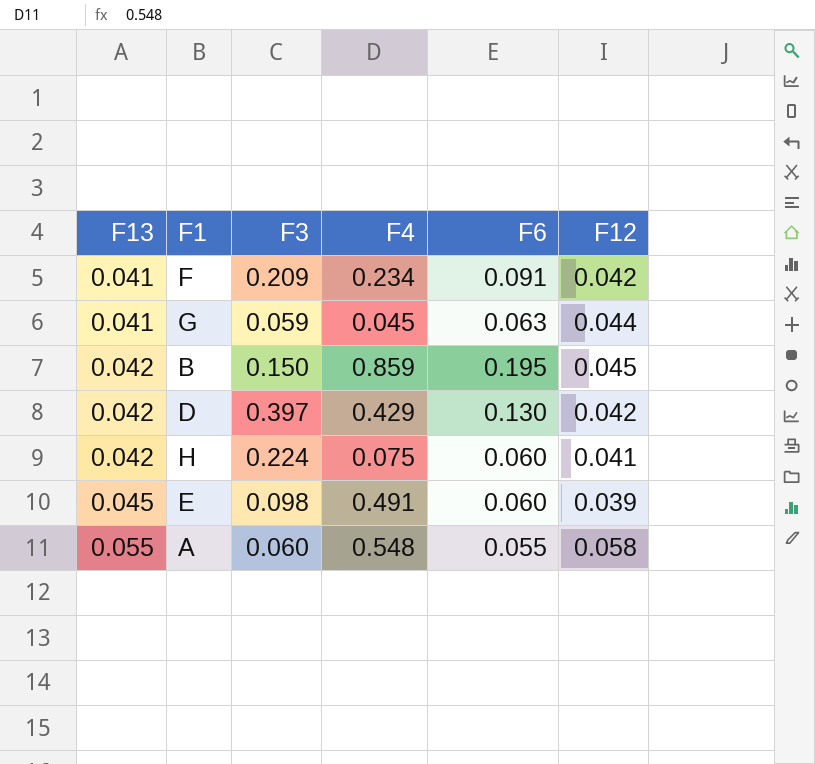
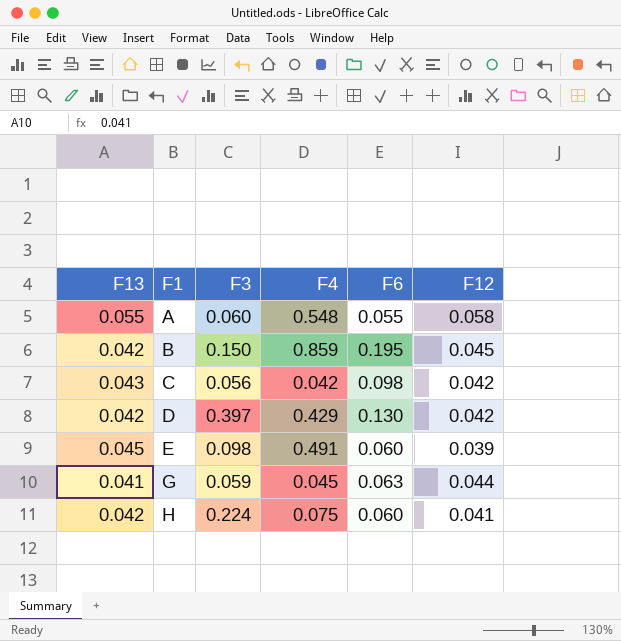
row order: F13 ascending -> F1 ascending
row F: 0.041 | 0.209 | 0.234 | 0.091 | 0.042 -> none
row C: none -> 0.043 | 0.056 | 0.042 | 0.098 | 0.042

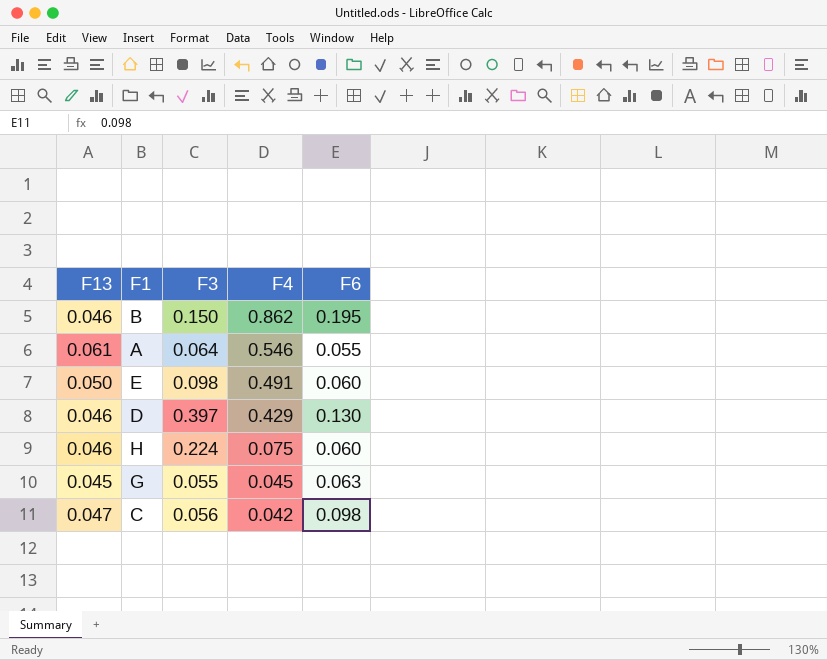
row order: F1 ascending -> F4 descending
column F12 | position: 6 -> none
B | F13: 0.042 -> 0.046
B | F4: 0.859 -> 0.862
A | F13: 0.055 -> 0.061
A | F3: 0.060 -> 0.064
A | F4: 0.548 -> 0.546
E | F13: 0.045 -> 0.050
D | F13: 0.042 -> 0.046
H | F13: 0.042 -> 0.046
G | F13: 0.041 -> 0.045
G | F3: 0.059 -> 0.055
C | F13: 0.043 -> 0.047

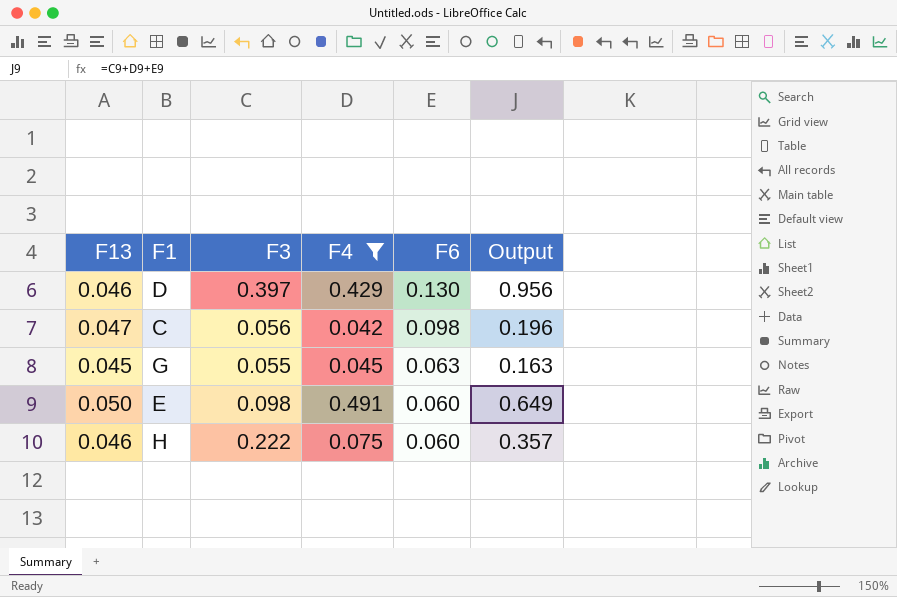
filter: none -> F4 <= 0.491
row order: F4 descending -> F6 descending
column Output | formula: none -> [F3] + [F4] + [F6]
H | F3: 0.224 -> 0.222

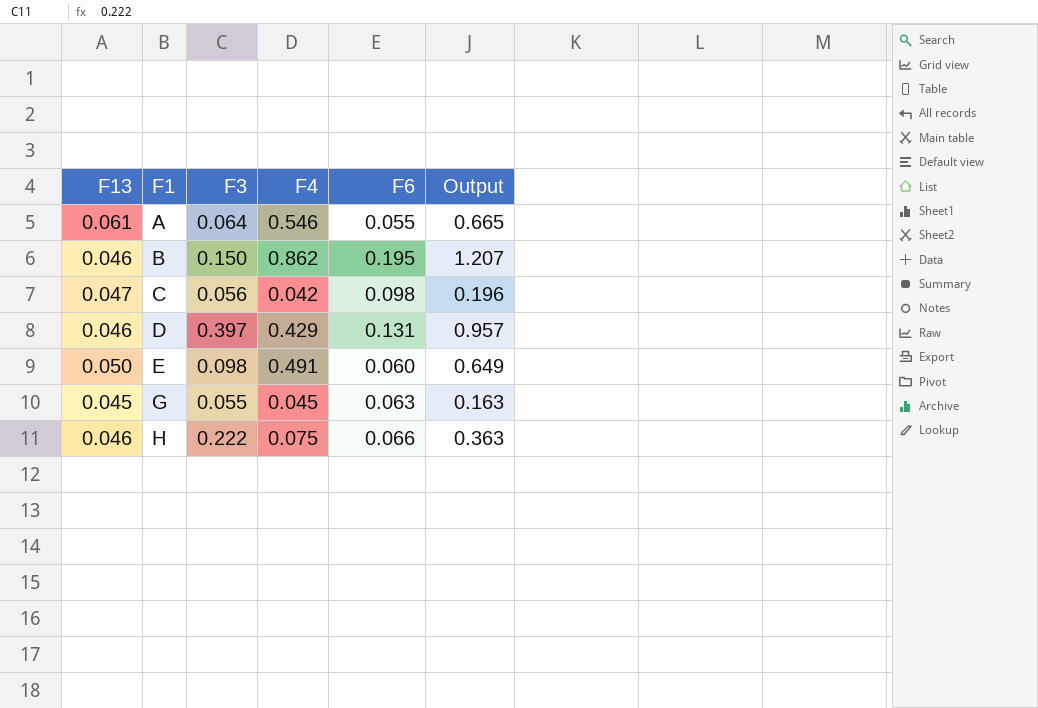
filter: F4 <= 0.491 -> none
row order: F6 descending -> F1 ascending
D | F6: 0.130 -> 0.131
D | Output: 0.956 -> 0.957
H | F6: 0.060 -> 0.066
H | Output: 0.357 -> 0.363

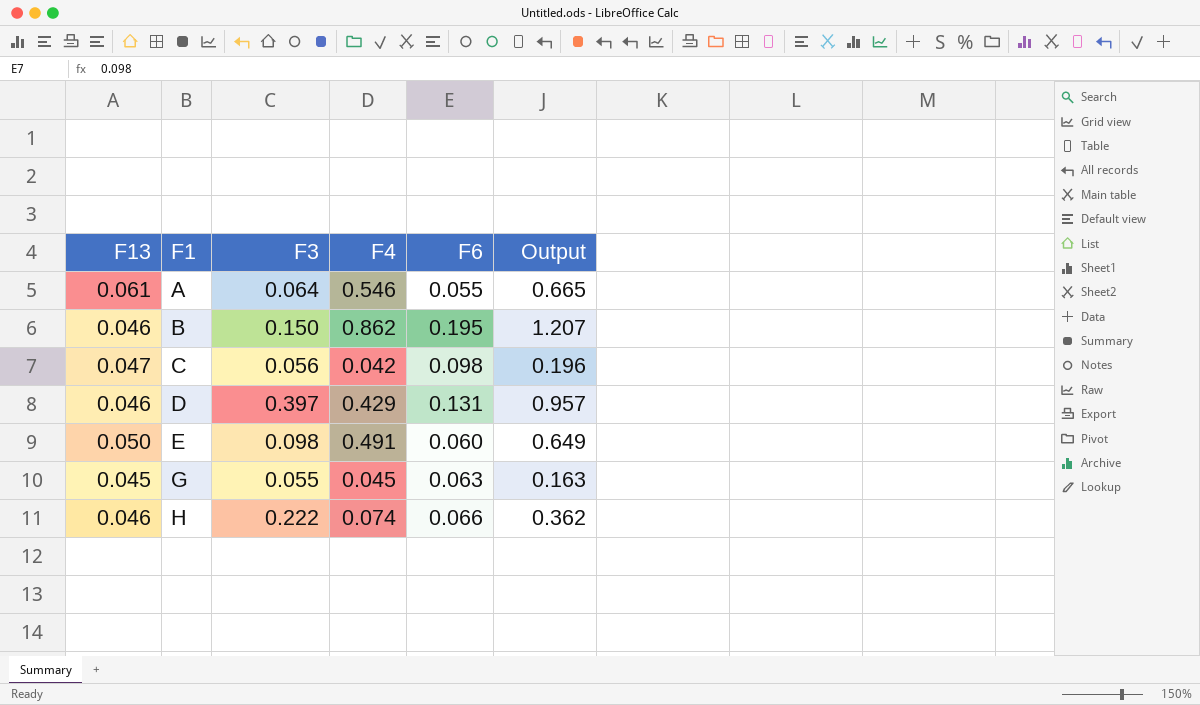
H | F4: 0.075 -> 0.074
H | Output: 0.363 -> 0.362

